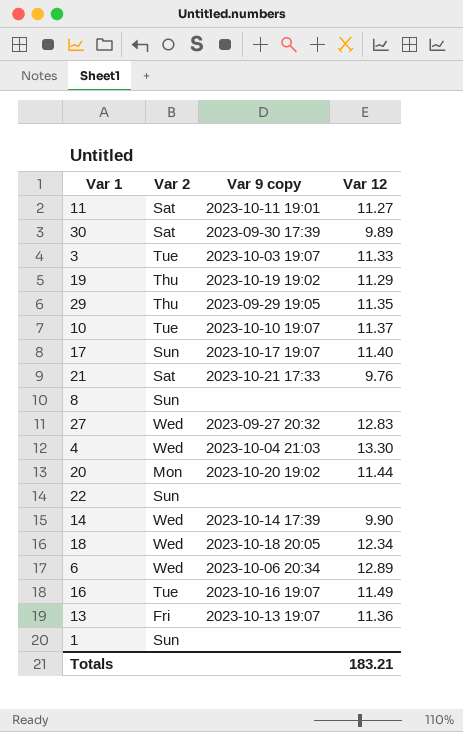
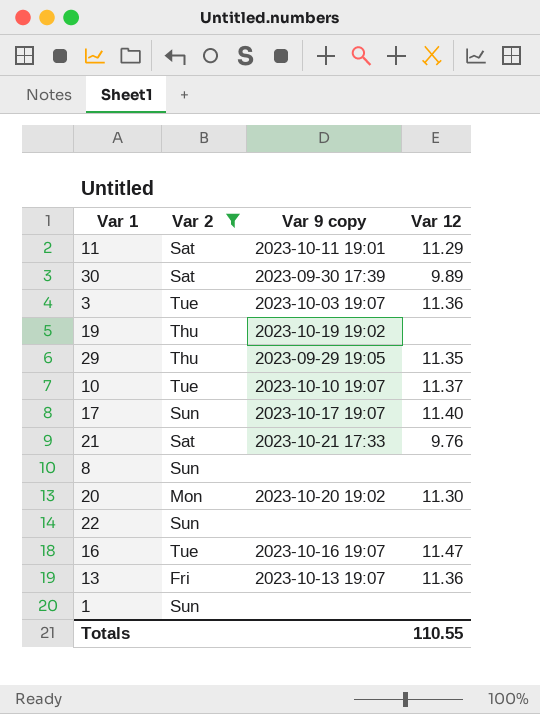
filter: none -> Var 2 != Wed
11 | Var 12: 11.27 -> 11.29
3 | Var 12: 11.33 -> 11.36
19 | Var 12: 11.29 -> none
20 | Var 12: 11.44 -> 11.30
16 | Var 12: 11.49 -> 11.47
Totals | Var 12: 183.21 -> 110.55

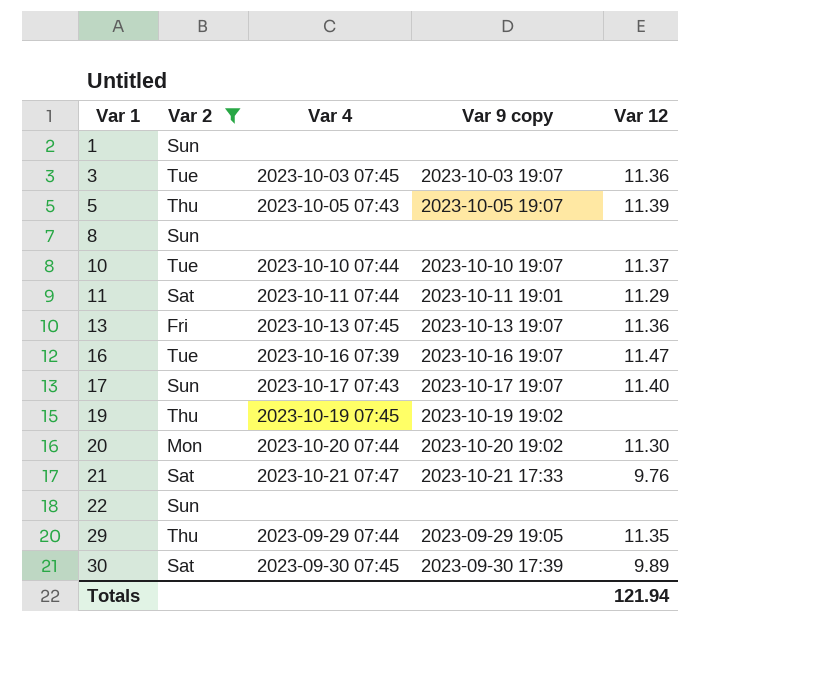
row order: none -> Var 1 ascending
column Var 4 | position: none -> 3
row 5: none -> Thu | 2023-10-05 07:43 | 2023-10-05 19:07 | 11.39
Totals | Var 12: 110.55 -> 121.94

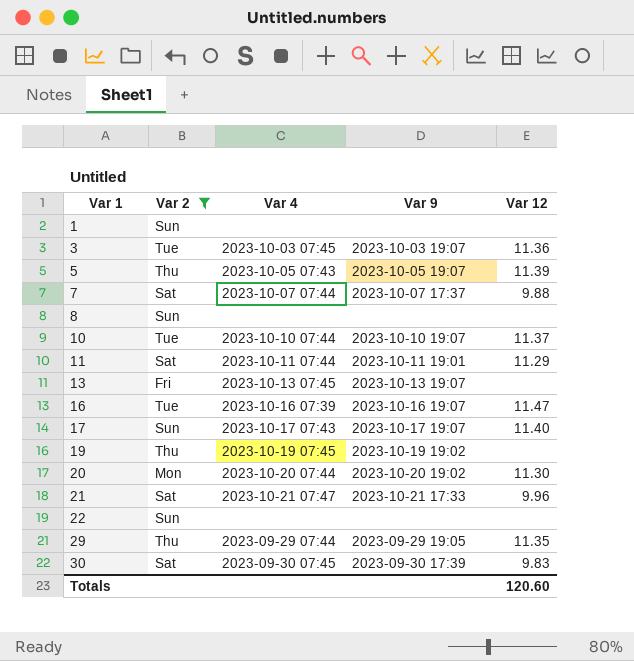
column name: Var 9 copy -> Var 9
row 7: none -> Sat | 2023-10-07 07:44 | 2023-10-07 17:37 | 9.88
13 | Var 12: 11.36 -> none
21 | Var 12: 9.76 -> 9.96
30 | Var 12: 9.89 -> 9.83
Totals | Var 12: 121.94 -> 120.60

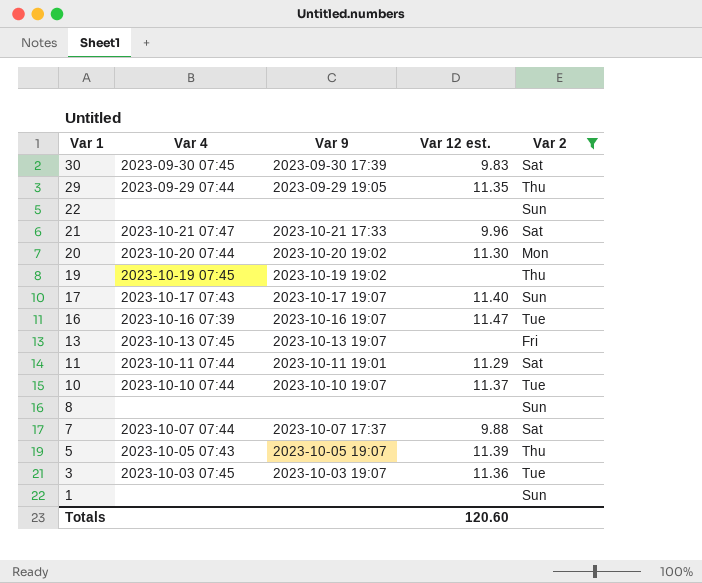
row order: Var 1 ascending -> Var 1 descending
column name: Var 12 -> Var 12 est.
column Var 2 | position: 2 -> 5

